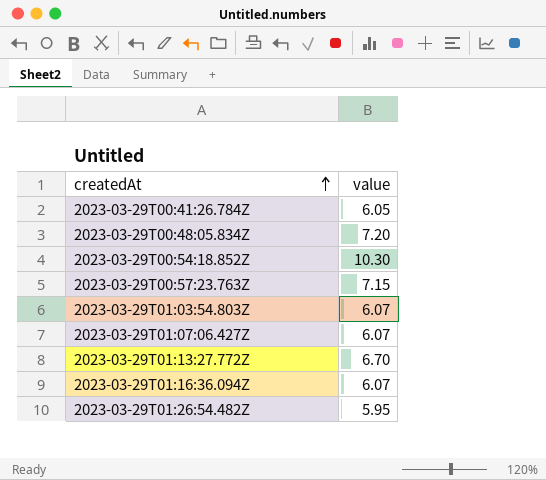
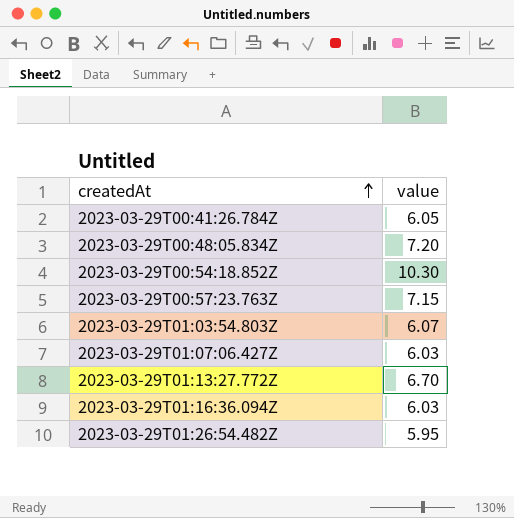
2023-03-29T01:07:06.427Z | value: 6.07 -> 6.03
2023-03-29T01:16:36.094Z | value: 6.07 -> 6.03

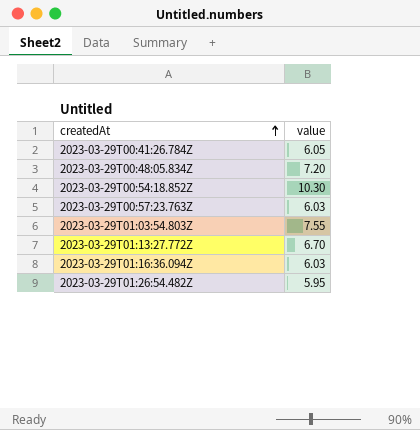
row 2023-03-29T01:07:06.427Z: 6.03 -> none
2023-03-29T00:57:23.763Z | value: 7.15 -> 6.03
2023-03-29T01:03:54.803Z | value: 6.07 -> 7.55

